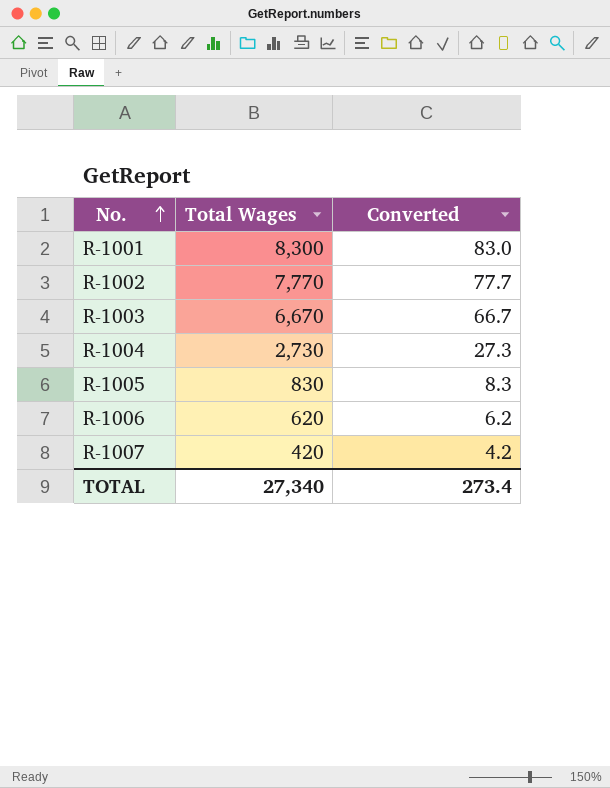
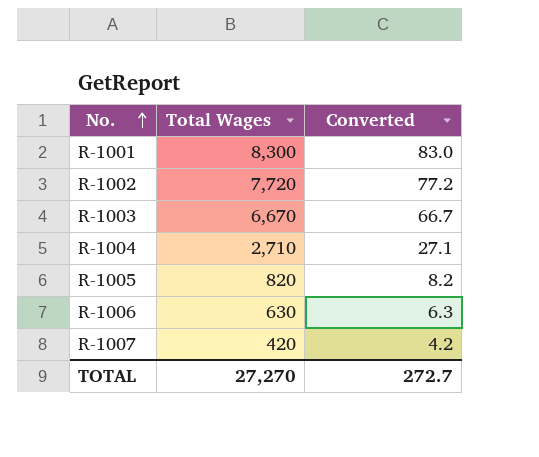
R-1002 | Total Wages: 7,770 -> 7,720
R-1002 | Converted: 77.7 -> 77.2
R-1004 | Total Wages: 2,730 -> 2,710
R-1004 | Converted: 27.3 -> 27.1
R-1005 | Total Wages: 830 -> 820
R-1005 | Converted: 8.3 -> 8.2
R-1006 | Total Wages: 620 -> 630
R-1006 | Converted: 6.2 -> 6.3
TOTAL | Total Wages: 27,340 -> 27,270
TOTAL | Converted: 273.4 -> 272.7

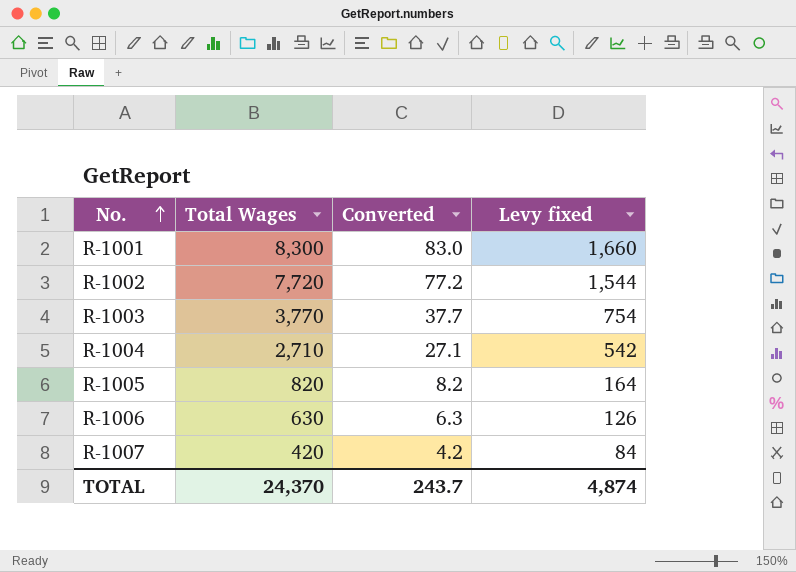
column Levy fixed | formula: none -> [Total Wages] * 0.2
R-1003 | Total Wages: 6,670 -> 3,770
R-1003 | Converted: 66.7 -> 37.7
TOTAL | Total Wages: 27,270 -> 24,370
TOTAL | Converted: 272.7 -> 243.7

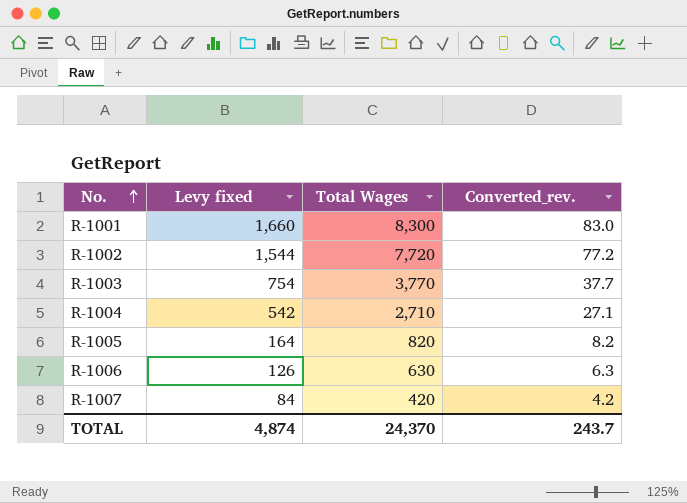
column Levy fixed | position: 4 -> 2
column name: Converted -> Converted_rev.

